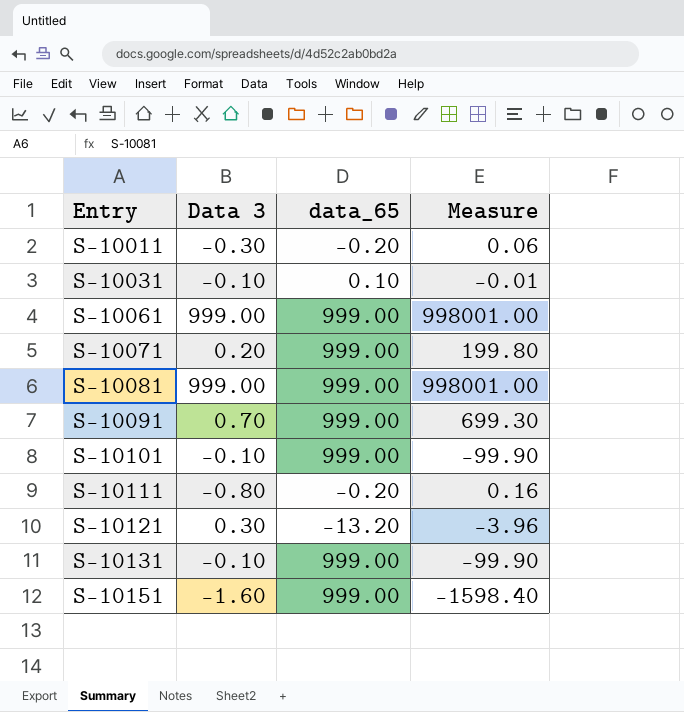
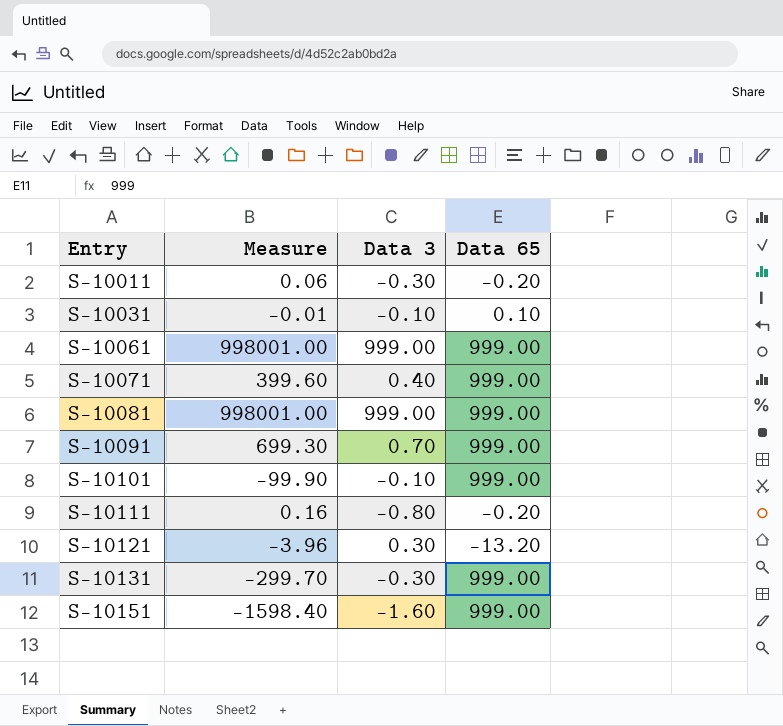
column Measure | position: 4 -> 2
column name: data_65 -> Data 65
S-10071 | Measure: 199.80 -> 399.60
S-10071 | Data 3: 0.20 -> 0.40
S-10131 | Measure: -99.90 -> -299.70
S-10131 | Data 3: -0.10 -> -0.30

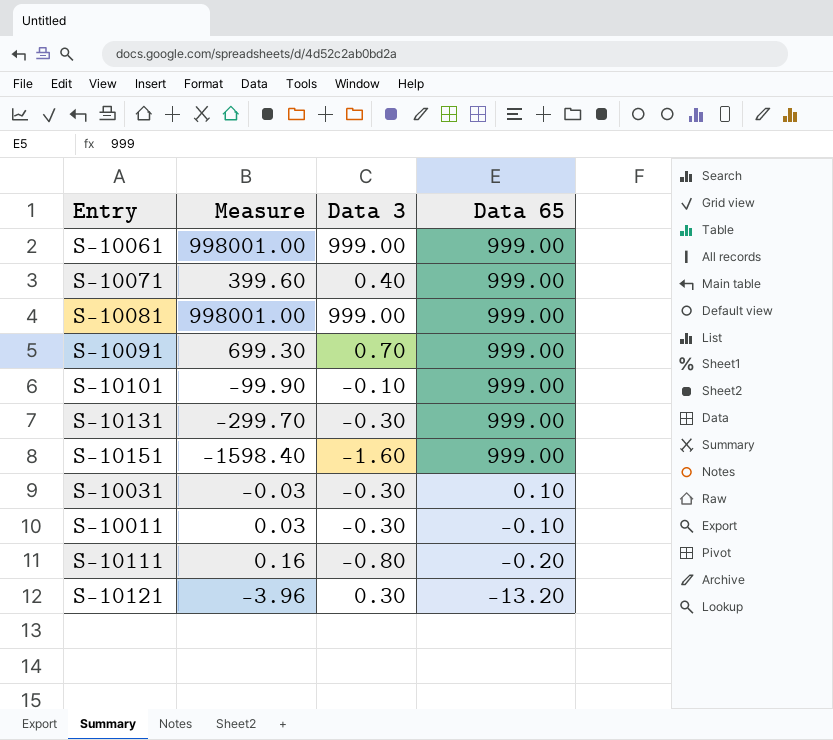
row order: Entry ascending -> Data 65 descending
S-10031 | Measure: -0.01 -> -0.03
S-10031 | Data 3: -0.10 -> -0.30
S-10011 | Measure: 0.06 -> 0.03
S-10011 | Data 65: -0.20 -> -0.10

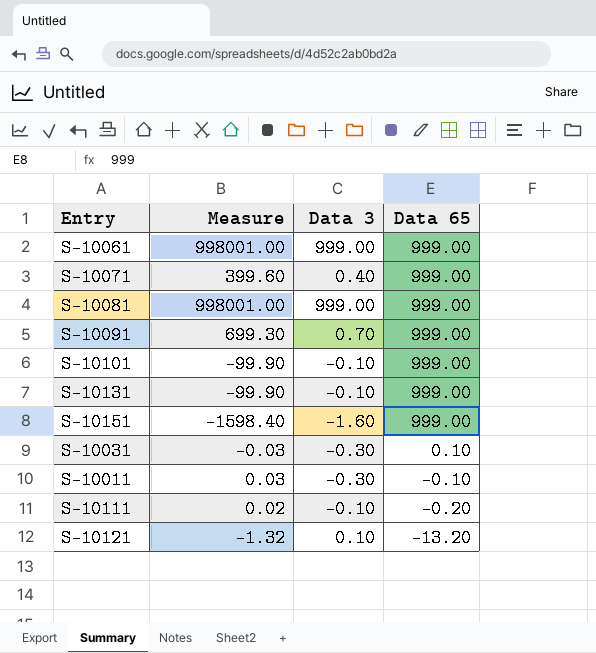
S-10131 | Measure: -299.70 -> -99.90
S-10131 | Data 3: -0.30 -> -0.10
S-10111 | Measure: 0.16 -> 0.02
S-10111 | Data 3: -0.80 -> -0.10
S-10121 | Measure: -3.96 -> -1.32
S-10121 | Data 3: 0.30 -> 0.10

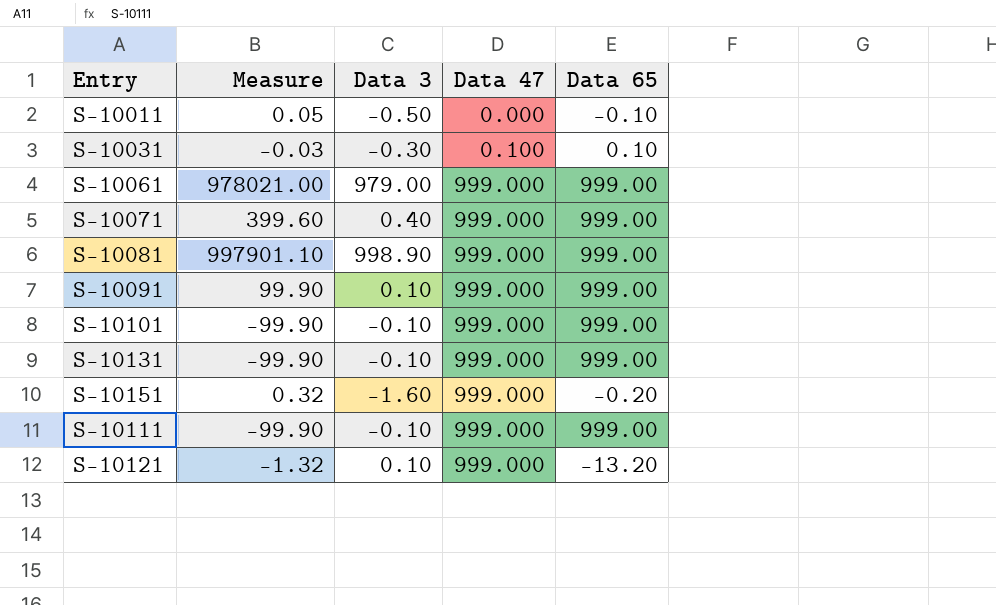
row order: Data 65 descending -> Data 47 ascending
column Data 47 | position: none -> 4
S-10011 | Measure: 0.03 -> 0.05
S-10011 | Data 3: -0.30 -> -0.50
S-10061 | Measure: 998001.00 -> 978021.00
S-10061 | Data 3: 999.00 -> 979.00
S-10081 | Measure: 998001.00 -> 997901.10
S-10081 | Data 3: 999.00 -> 998.90
S-10091 | Measure: 699.30 -> 99.90
S-10091 | Data 3: 0.70 -> 0.10
S-10151 | Measure: -1598.40 -> 0.32
S-10151 | Data 65: 999.00 -> -0.20
S-10111 | Measure: 0.02 -> -99.90
S-10111 | Data 65: -0.20 -> 999.00

